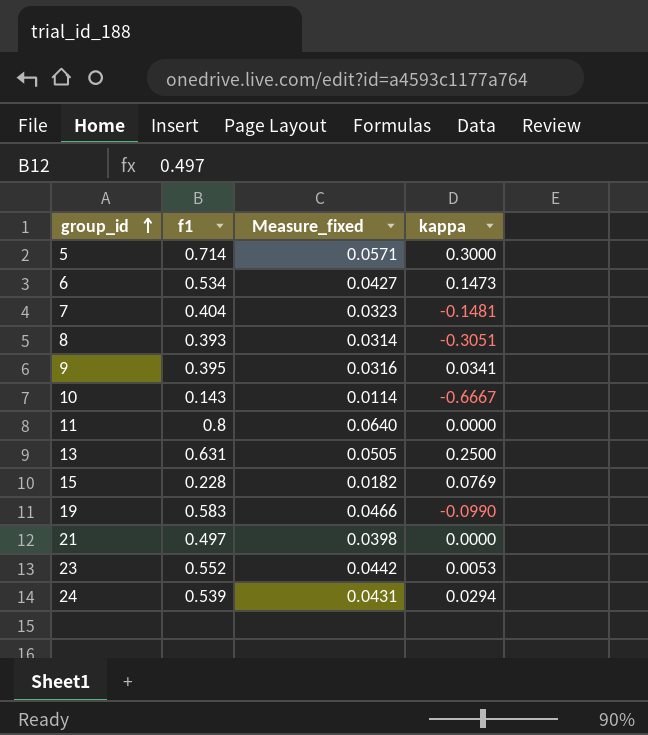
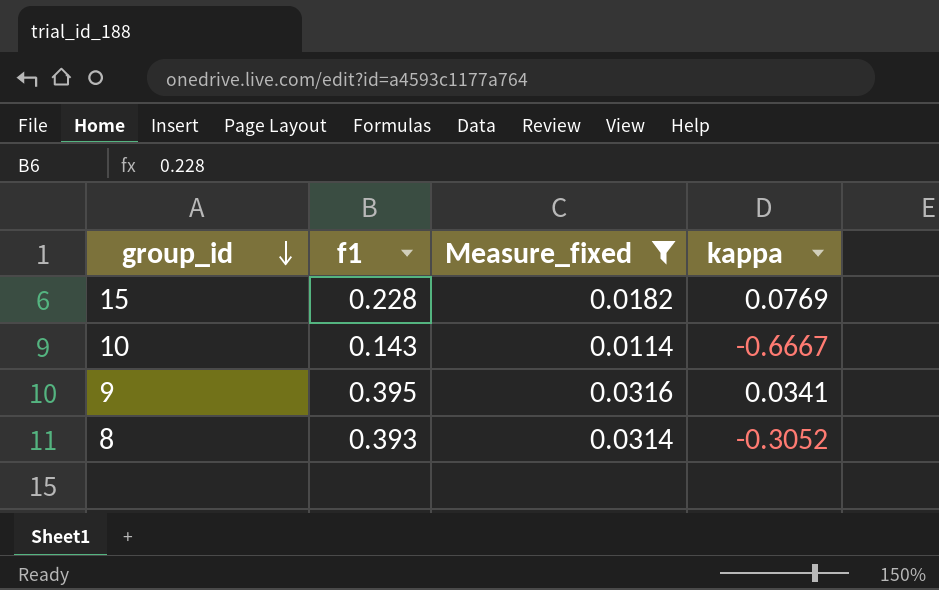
filter: none -> Measure_fixed <= 0.0316
row order: group_id ascending -> group_id descending
8 | kappa: -0.3051 -> -0.3052

